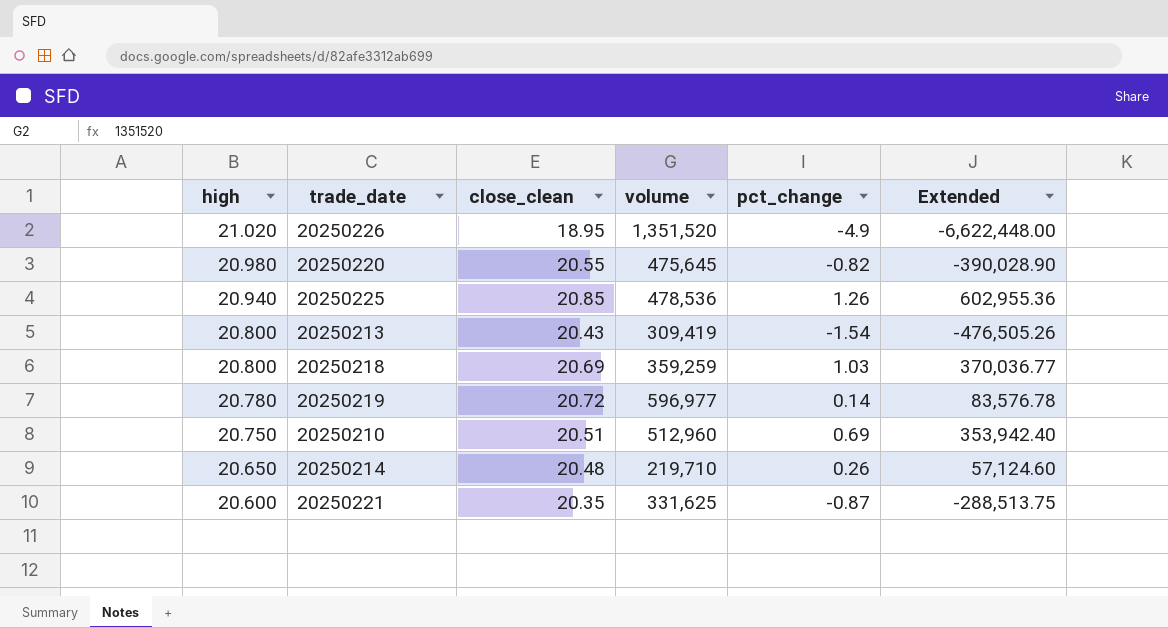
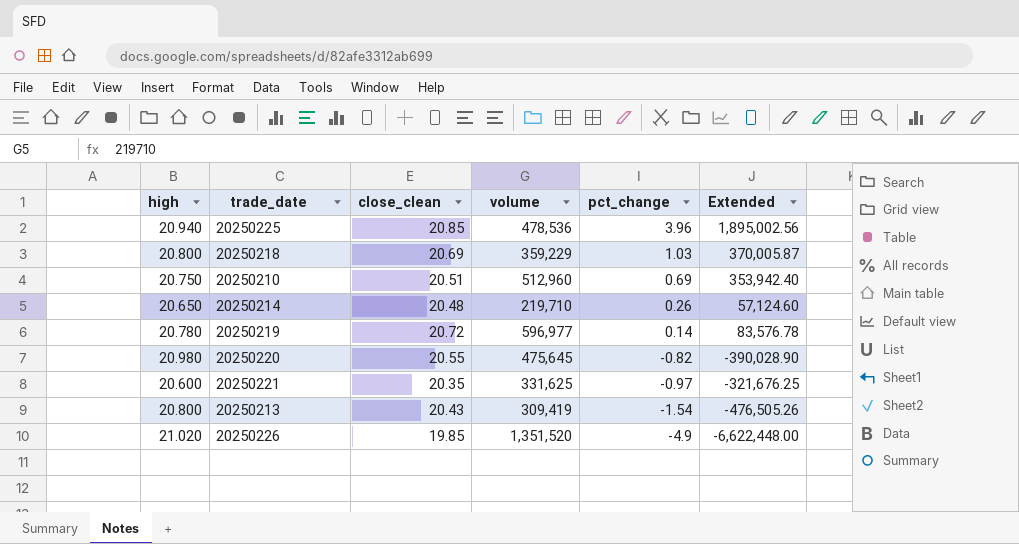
row order: high descending -> pct_change descending
20250225 | pct_change: 1.26 -> 3.96
20250225 | Extended: 602,955.36 -> 1,895,002.56
20250218 | volume: 359,259 -> 359,229
20250218 | Extended: 370,036.77 -> 370,005.87
20250221 | pct_change: -0.87 -> -0.97
20250221 | Extended: -288,513.75 -> -321,676.25
20250226 | close_clean: 18.95 -> 19.85

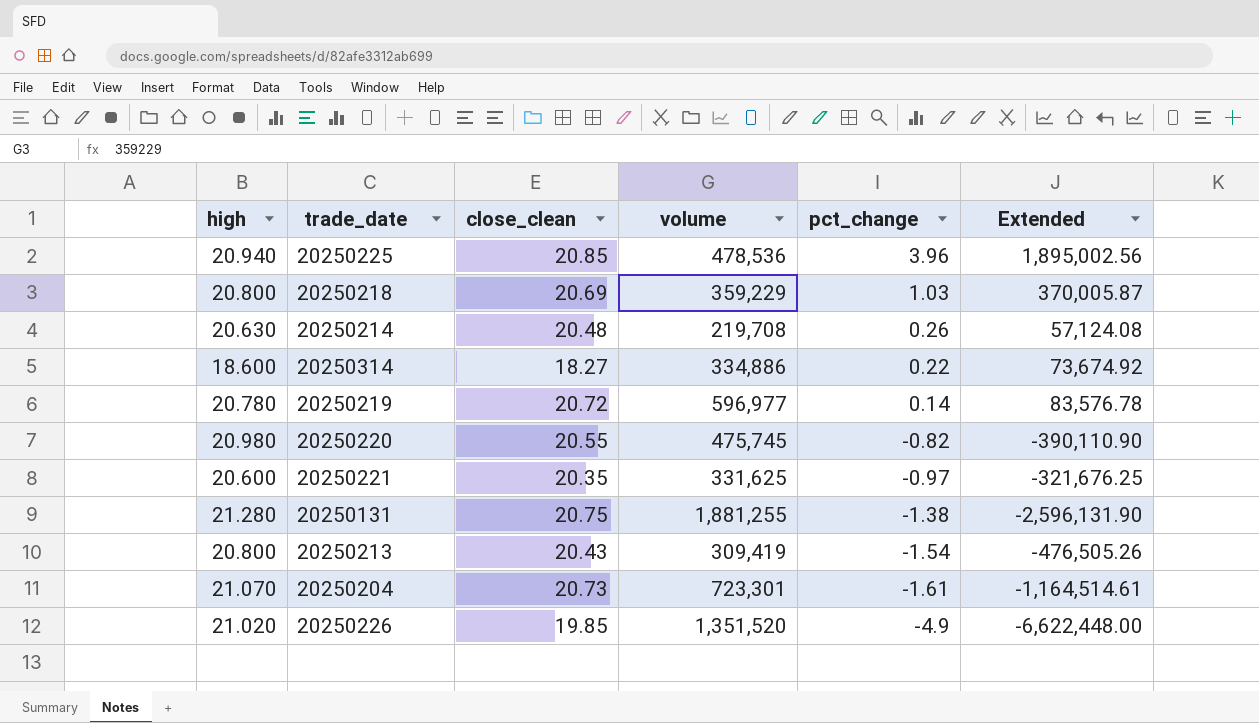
row 20250210: 20.750 | 20.51 | 512,960 | 0.69 | 353,942.40 -> none
20250214 | high: 20.650 -> 20.630
20250214 | volume: 219,710 -> 219,708
20250214 | Extended: 57,124.60 -> 57,124.08
row 20250314: none -> 18.600 | 18.27 | 334,886 | 0.22 | 73,674.92
20250220 | volume: 475,645 -> 475,745
20250220 | Extended: -390,028.90 -> -390,110.90
row 20250131: none -> 21.280 | 20.75 | 1,881,255 | -1.38 | -2,596,131.90
row 20250204: none -> 21.070 | 20.73 | 723,301 | -1.61 | -1,164,514.61

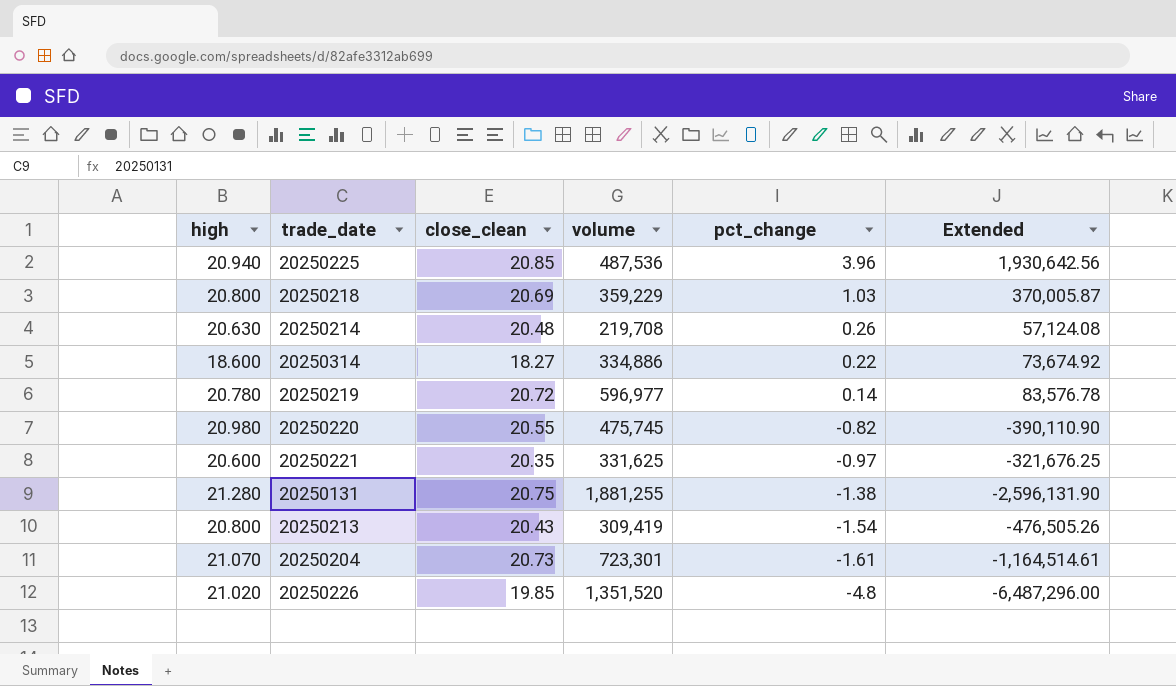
20250225 | volume: 478,536 -> 487,536
20250225 | Extended: 1,895,002.56 -> 1,930,642.56
20250226 | pct_change: -4.9 -> -4.8
20250226 | Extended: -6,622,448.00 -> -6,487,296.00

